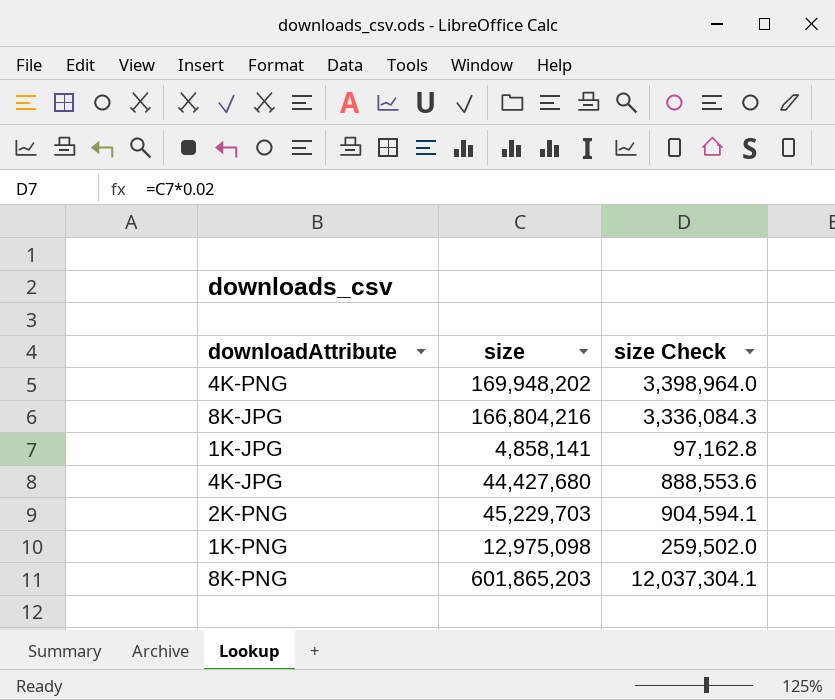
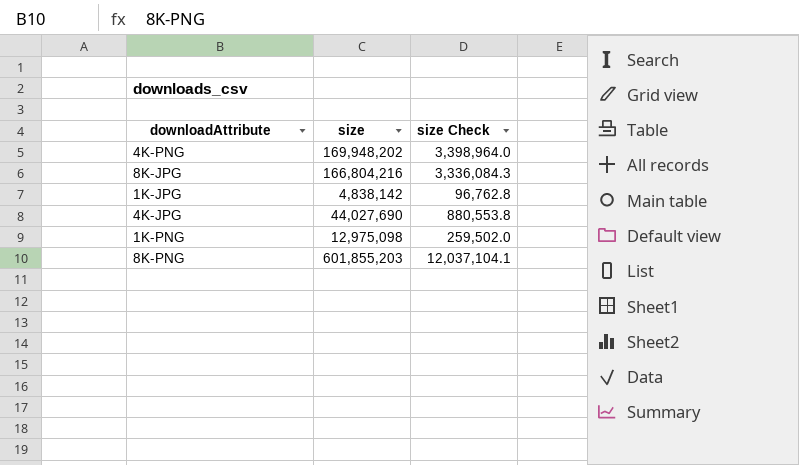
row 2K-PNG: 45,229,703 | 904,594.1 -> none
1K-JPG | size: 4,858,141 -> 4,838,142
1K-JPG | size Check: 97,162.8 -> 96,762.8
4K-JPG | size: 44,427,680 -> 44,027,690
4K-JPG | size Check: 888,553.6 -> 880,553.8
8K-PNG | size: 601,865,203 -> 601,855,203
8K-PNG | size Check: 12,037,304.1 -> 12,037,104.1

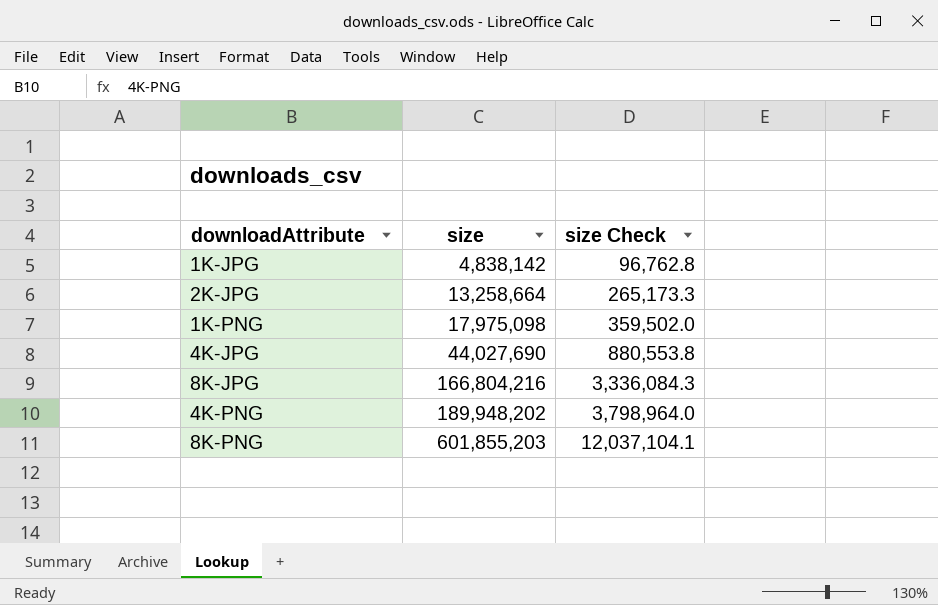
row order: none -> size ascending
row 2K-JPG: none -> 13,258,664 | 265,173.3
1K-PNG | size: 12,975,098 -> 17,975,098
1K-PNG | size Check: 259,502.0 -> 359,502.0
4K-PNG | size: 169,948,202 -> 189,948,202
4K-PNG | size Check: 3,398,964.0 -> 3,798,964.0

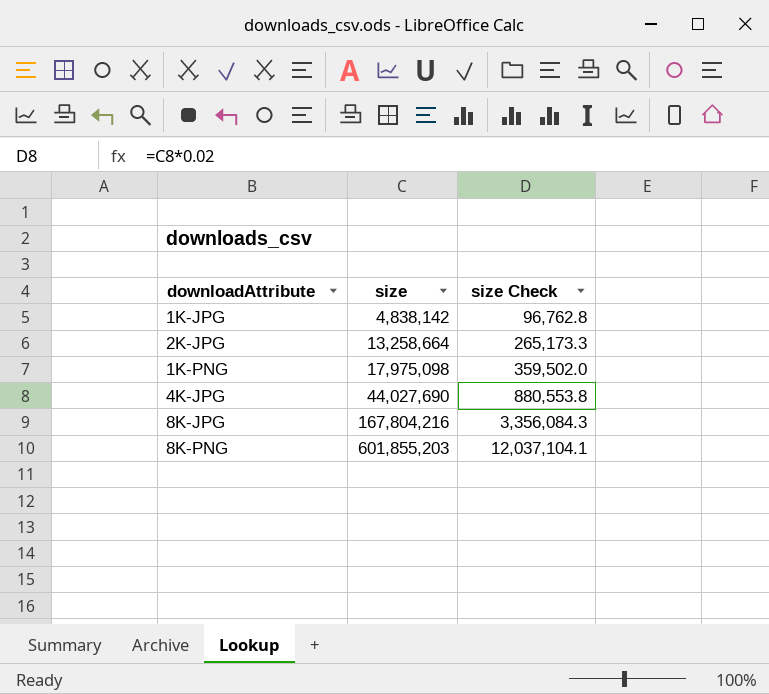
row 4K-PNG: 189,948,202 | 3,798,964.0 -> none
8K-JPG | size: 166,804,216 -> 167,804,216
8K-JPG | size Check: 3,336,084.3 -> 3,356,084.3

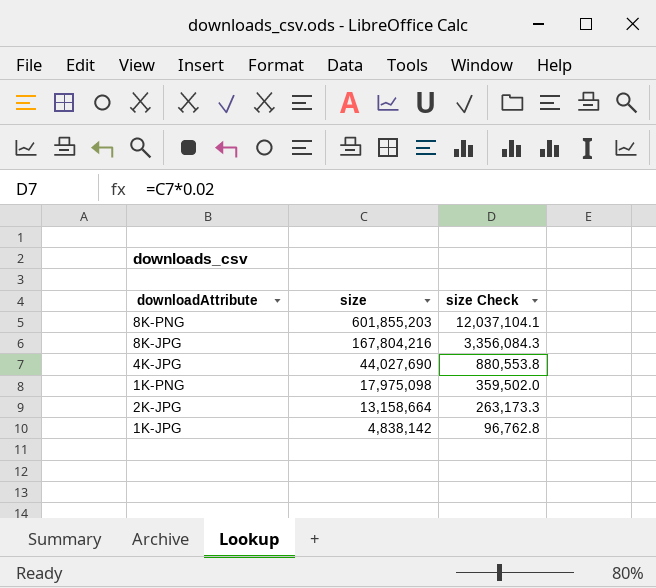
row order: size ascending -> size descending
2K-JPG | size: 13,258,664 -> 13,158,664
2K-JPG | size Check: 265,173.3 -> 263,173.3

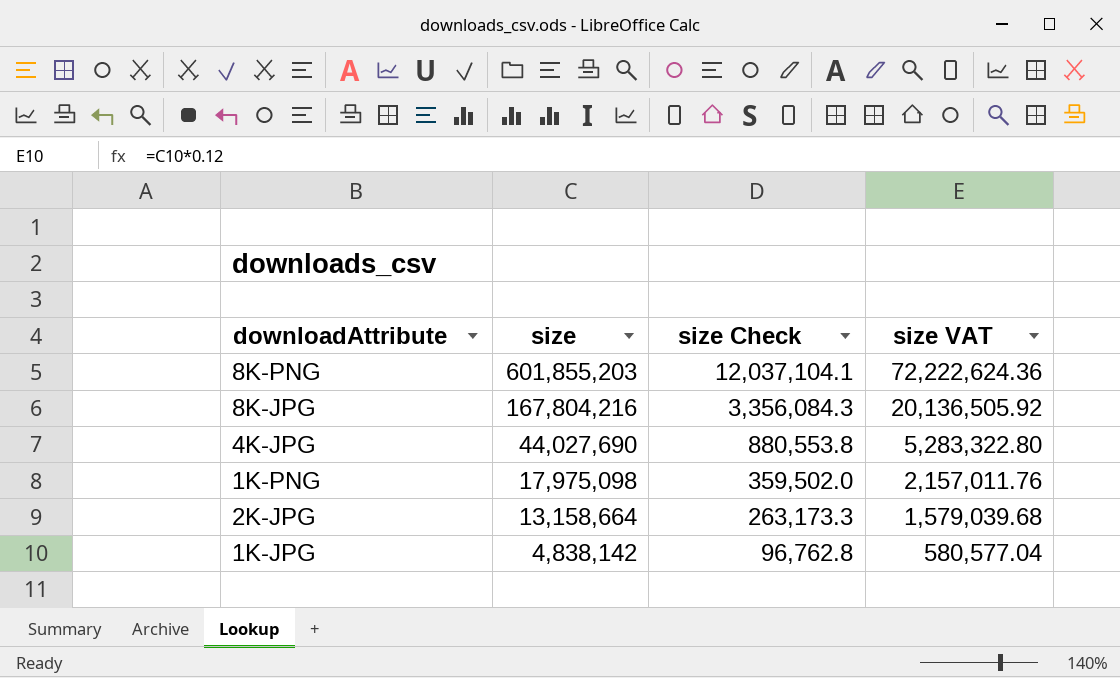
column size VAT | formula: none -> [size] * 0.12

